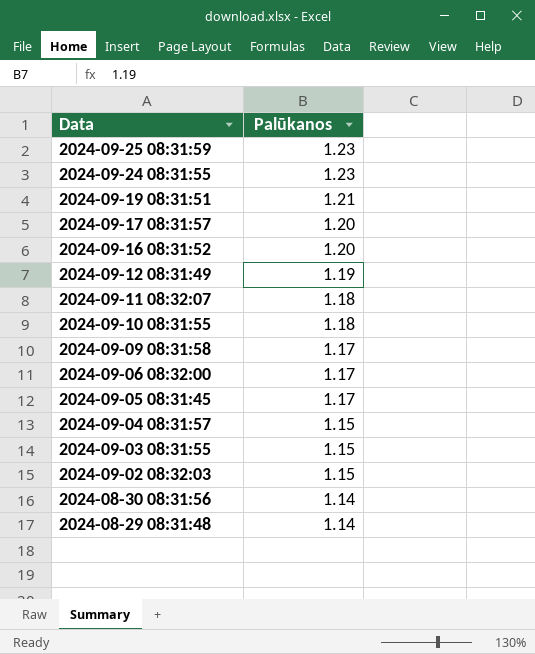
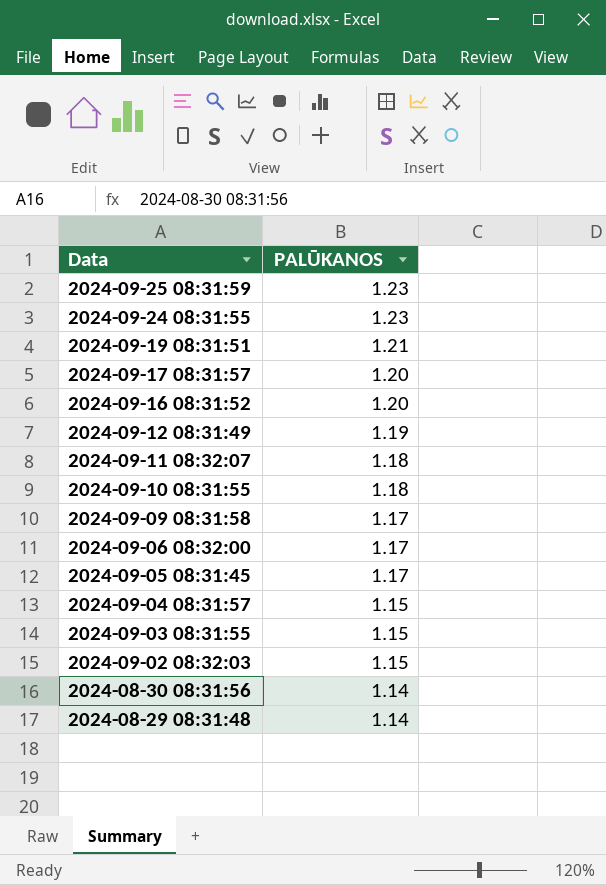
column name: Palūkanos -> PALŪKANOS

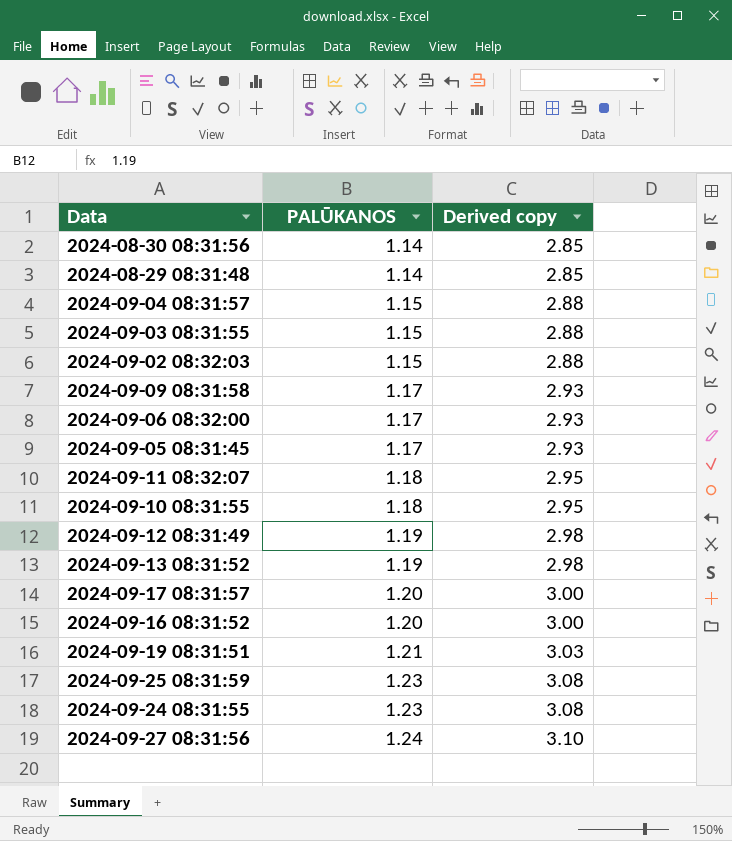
row order: Data descending -> PALŪKANOS ascending
column Derived copy | formula: none -> [PALŪKANOS] * 2.5
row 2024-09-13 08:31:52: none -> 1.19 | 2.98
row 2024-09-27 08:31:56: none -> 1.24 | 3.10

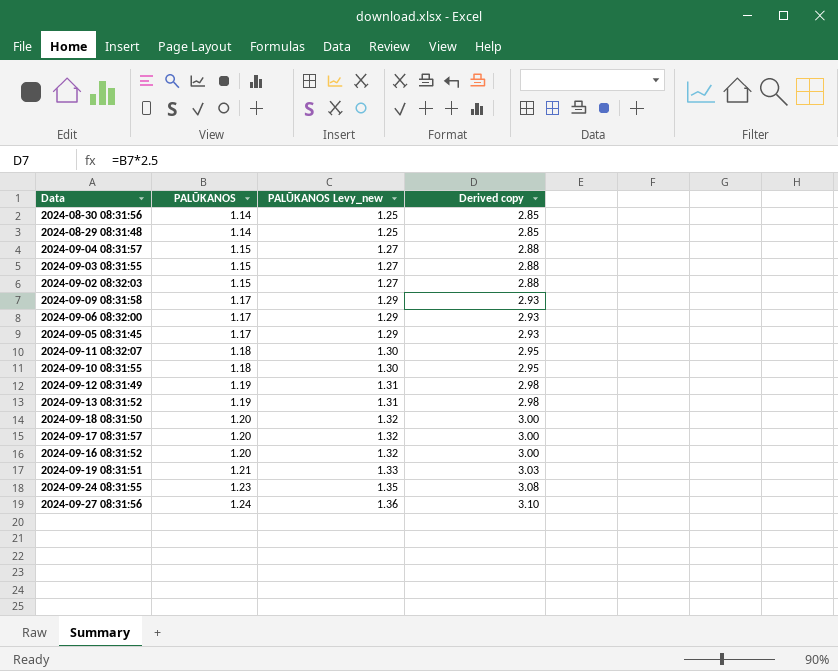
column PALŪKANOS Levy_new | formula: none -> [PALŪKANOS] * 1.1
row 2024-09-25 08:31:59: 1.23 | 3.08 -> none
row 2024-09-18 08:31:50: none -> 1.20 | 1.32 | 3.00

